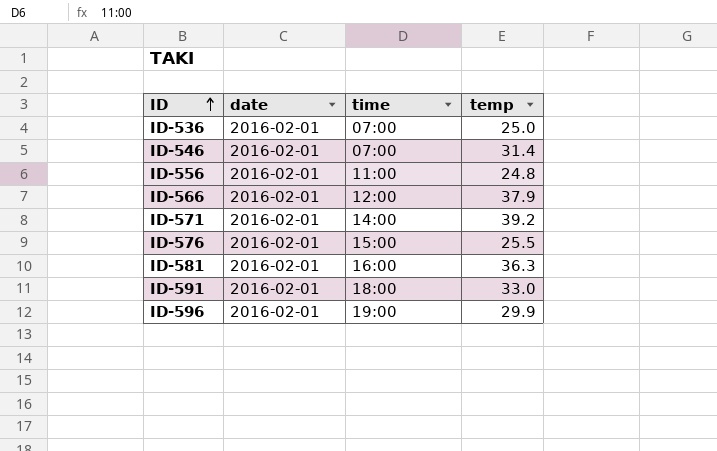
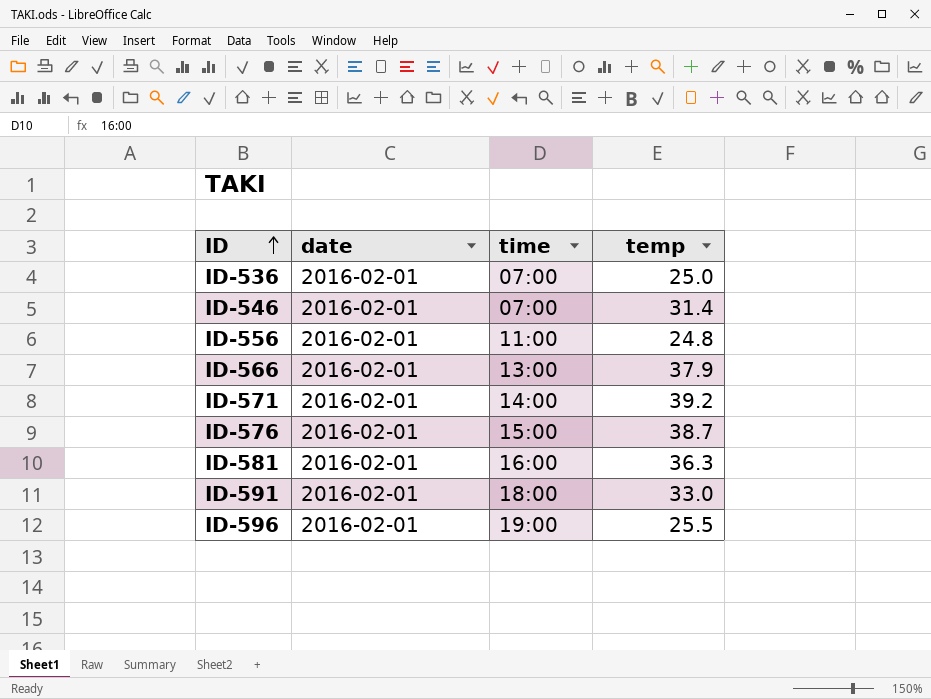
ID-566 | time: 12:00 -> 13:00
ID-576 | temp: 25.5 -> 38.7
ID-596 | temp: 29.9 -> 25.5

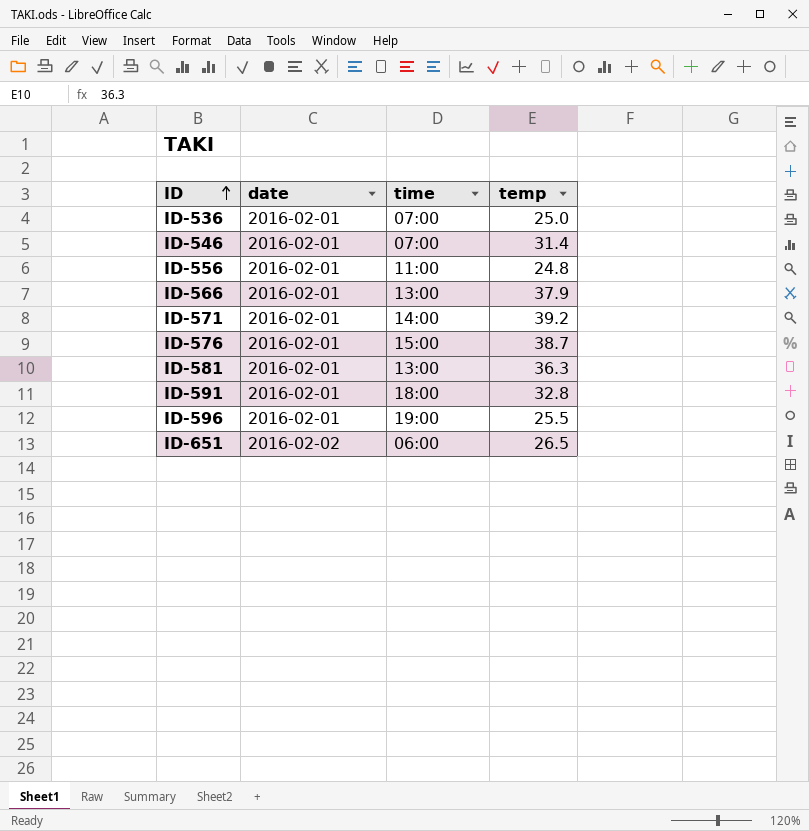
ID-581 | time: 16:00 -> 13:00
ID-591 | temp: 33.0 -> 32.8
row ID-651: none -> 2016-02-02 | 06:00 | 26.5

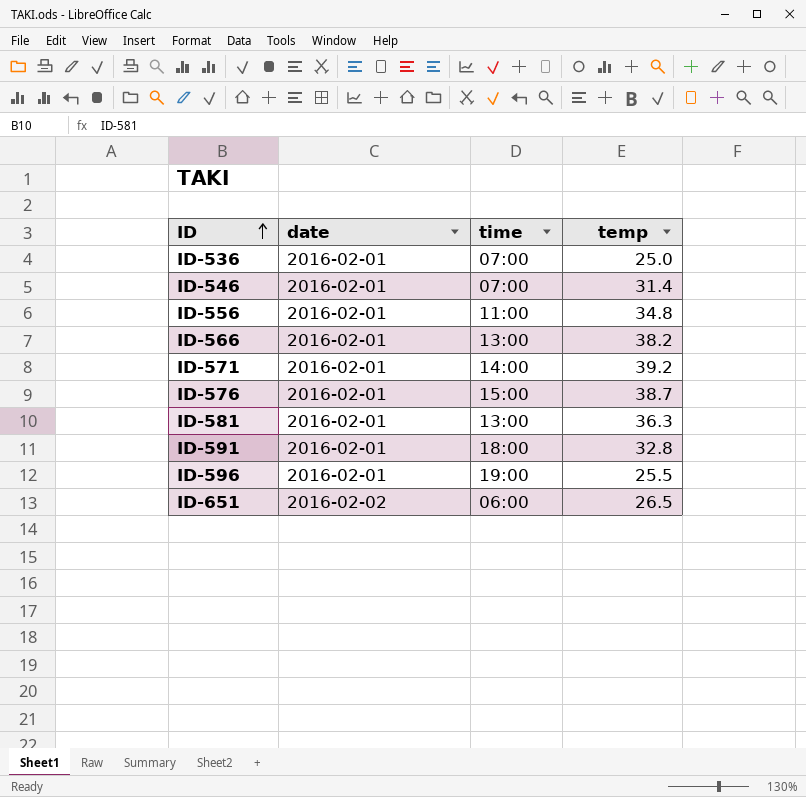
ID-556 | temp: 24.8 -> 34.8
ID-566 | temp: 37.9 -> 38.2

